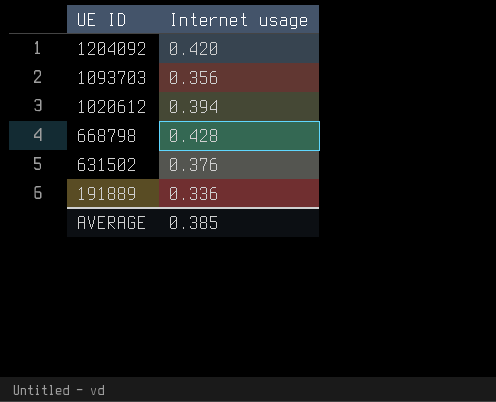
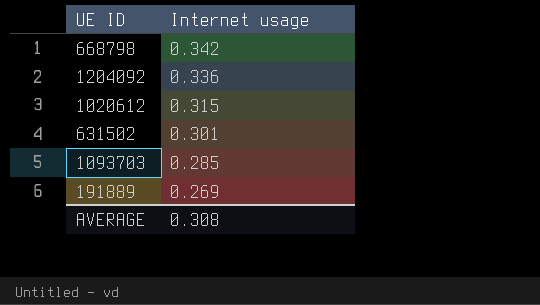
row order: UE ID descending -> Internet usage descending
668798 | Internet usage: 0.428 -> 0.342
1204092 | Internet usage: 0.420 -> 0.336
1020612 | Internet usage: 0.394 -> 0.315
631502 | Internet usage: 0.376 -> 0.301
1093703 | Internet usage: 0.356 -> 0.285
191889 | Internet usage: 0.336 -> 0.269
AVERAGE | Internet usage: 0.385 -> 0.308

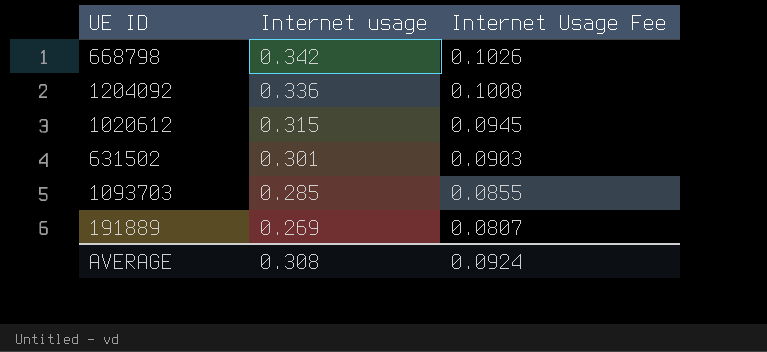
column Internet Usage Fee | formula: none -> [Internet usage] * 0.3

